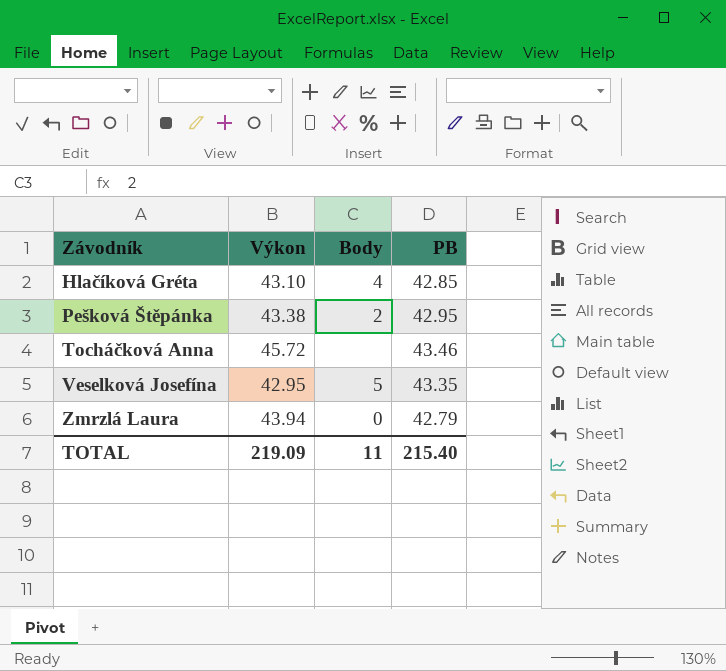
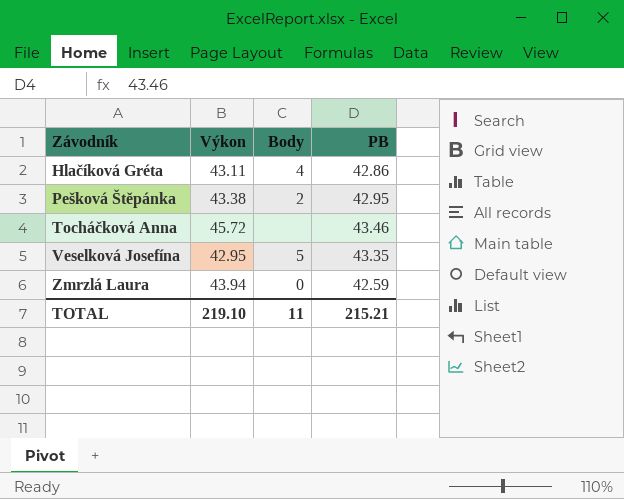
Hlačíková Gréta | Výkon: 43.10 -> 43.11
Hlačíková Gréta | PB: 42.85 -> 42.86
Zmrzlá Laura | PB: 42.79 -> 42.59
TOTAL | Výkon: 219.09 -> 219.10
TOTAL | PB: 215.40 -> 215.21

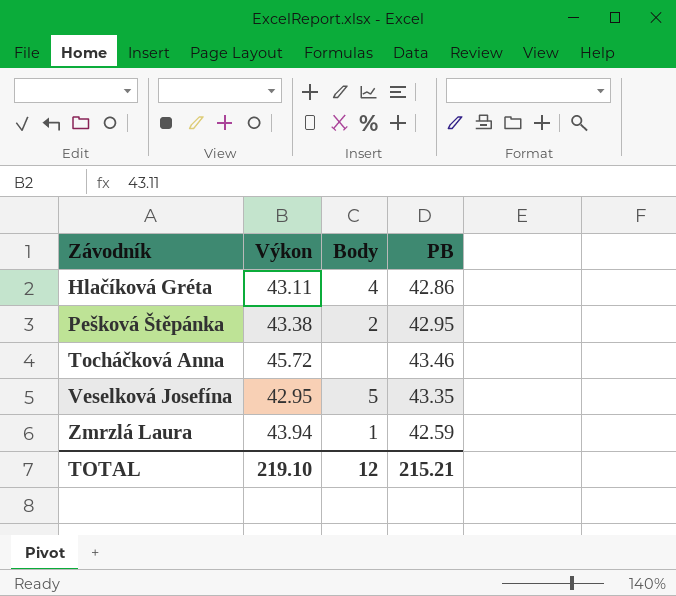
Zmrzlá Laura | Body: 0 -> 1
TOTAL | Body: 11 -> 12

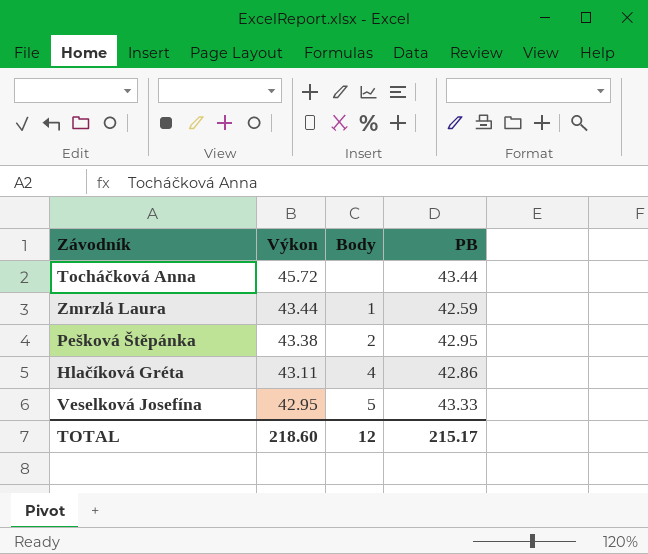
row order: Závodník ascending -> Výkon descending
Tocháčková Anna | PB: 43.46 -> 43.44
Zmrzlá Laura | Výkon: 43.94 -> 43.44
Veselková Josefína | PB: 43.35 -> 43.33
TOTAL | Výkon: 219.10 -> 218.60
TOTAL | PB: 215.21 -> 215.17

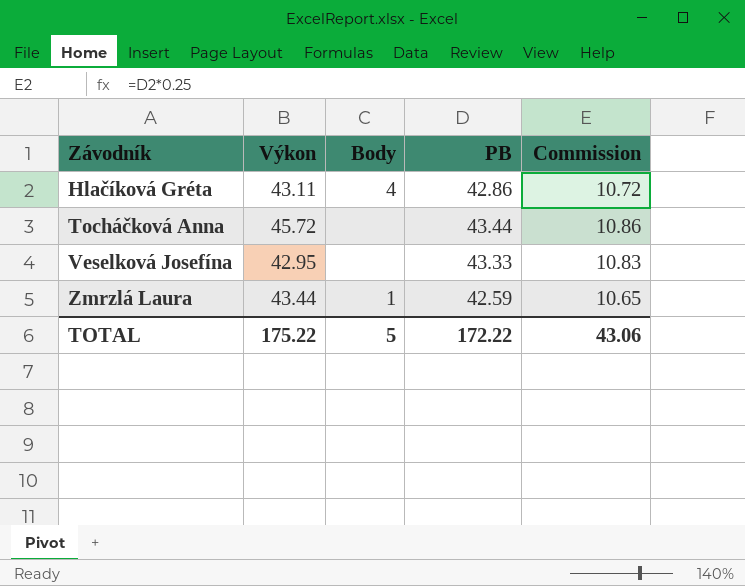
row order: Výkon descending -> Závodník ascending
column Commission | formula: none -> [PB] * 0.25
row Pešková Štěpánka: 43.38 | 2 | 42.95 -> none
Veselková Josefína | Body: 5 -> none
TOTAL | Výkon: 218.60 -> 175.22
TOTAL | Body: 12 -> 5
TOTAL | PB: 215.17 -> 172.22

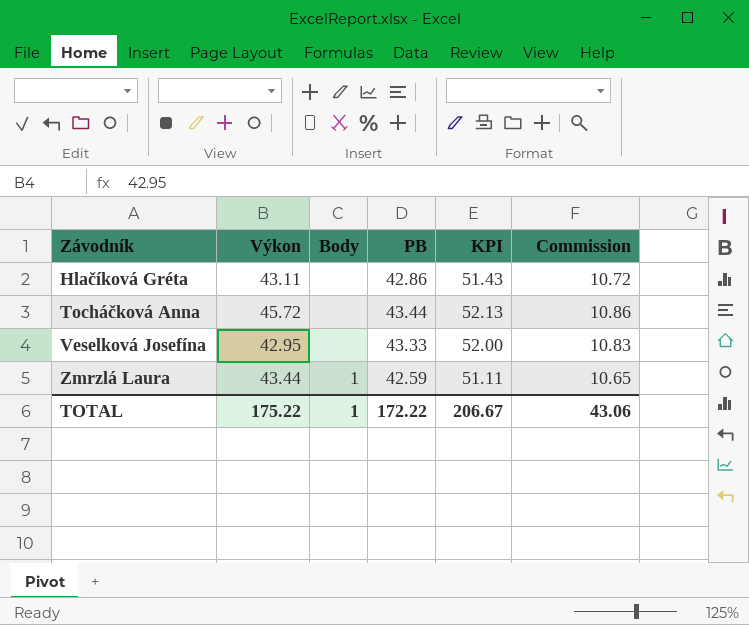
column KPI | formula: none -> [PB] * 1.2
Hlačíková Gréta | Body: 4 -> none
TOTAL | Body: 5 -> 1

